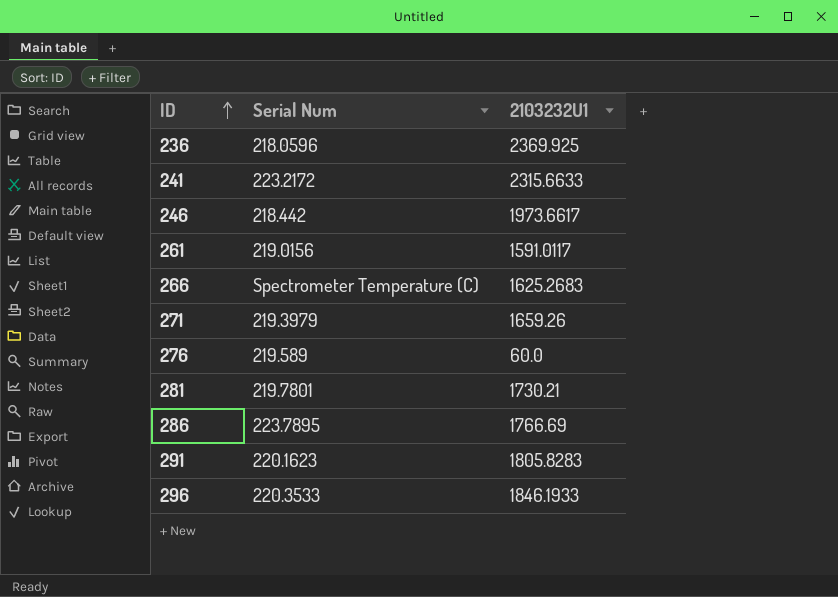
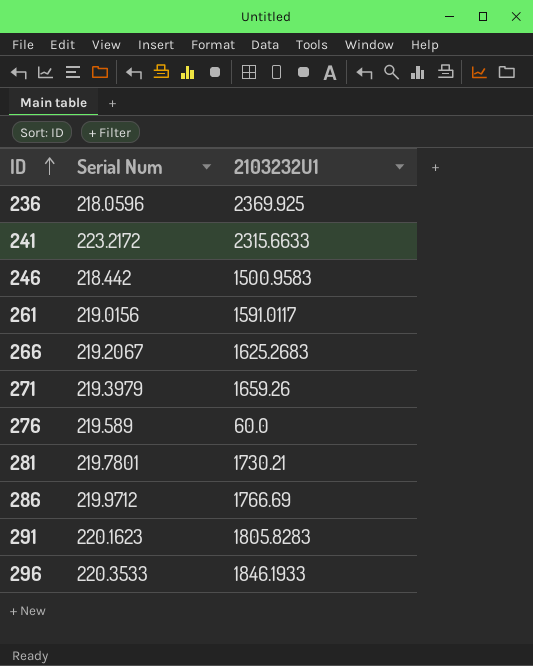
246 | 2103232U1: 1973.6617 -> 1500.9583
266 | Serial Num: Spectrometer Temperature (C) -> 219.2067
286 | Serial Num: 223.7895 -> 219.9712

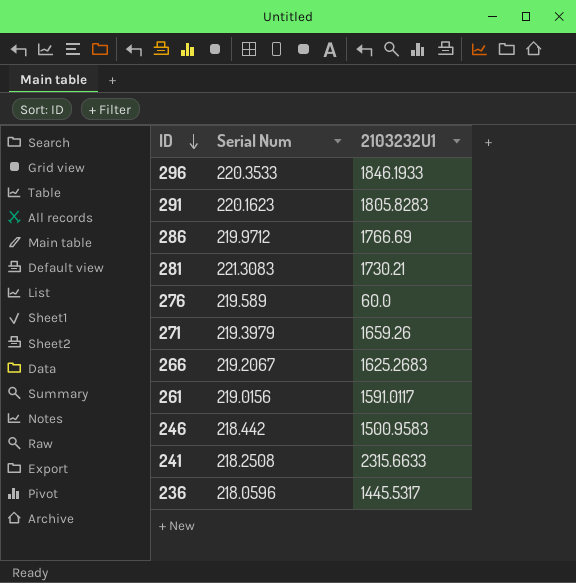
row order: ID ascending -> ID descending
281 | Serial Num: 219.7801 -> 221.3083
241 | Serial Num: 223.2172 -> 218.2508
236 | 2103232U1: 2369.925 -> 1445.5317

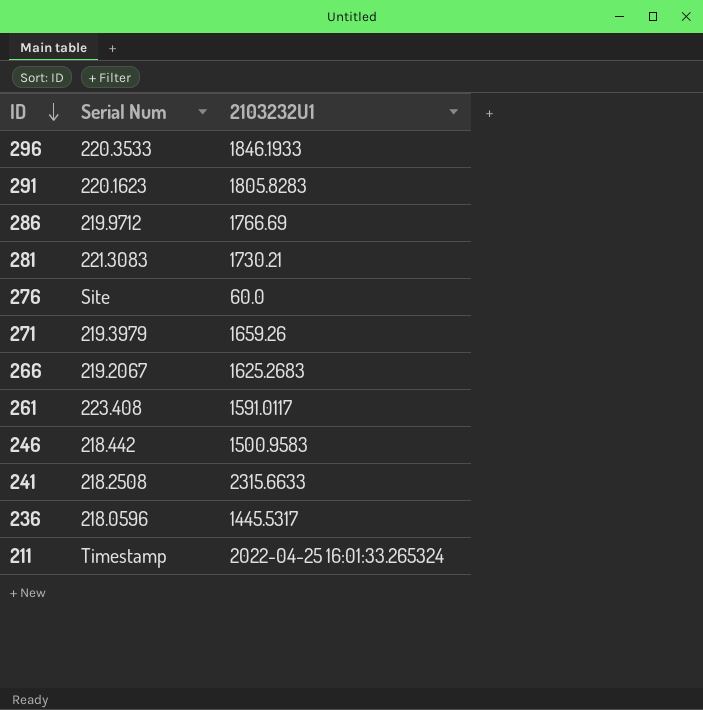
276 | Serial Num: 219.589 -> Site
261 | Serial Num: 219.0156 -> 223.408
row 211: none -> Timestamp | 2022-04-25 16:01:33.265324

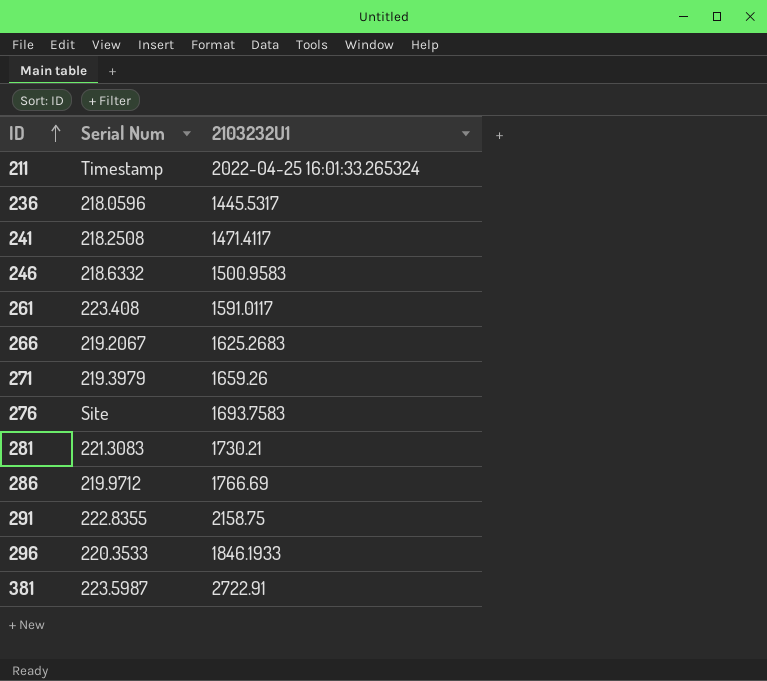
row order: ID descending -> ID ascending
241 | 2103232U1: 2315.6633 -> 1471.4117
246 | Serial Num: 218.442 -> 218.6332
276 | 2103232U1: 60.0 -> 1693.7583
291 | Serial Num: 220.1623 -> 222.8355
291 | 2103232U1: 1805.8283 -> 2158.75
row 381: none -> 223.5987 | 2722.91

